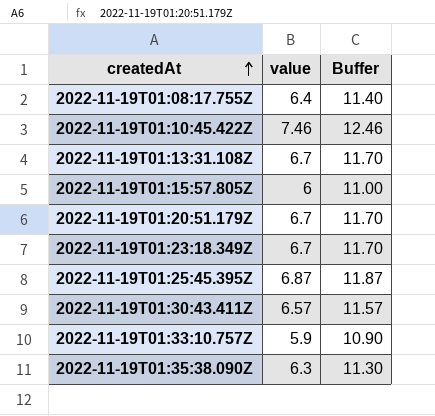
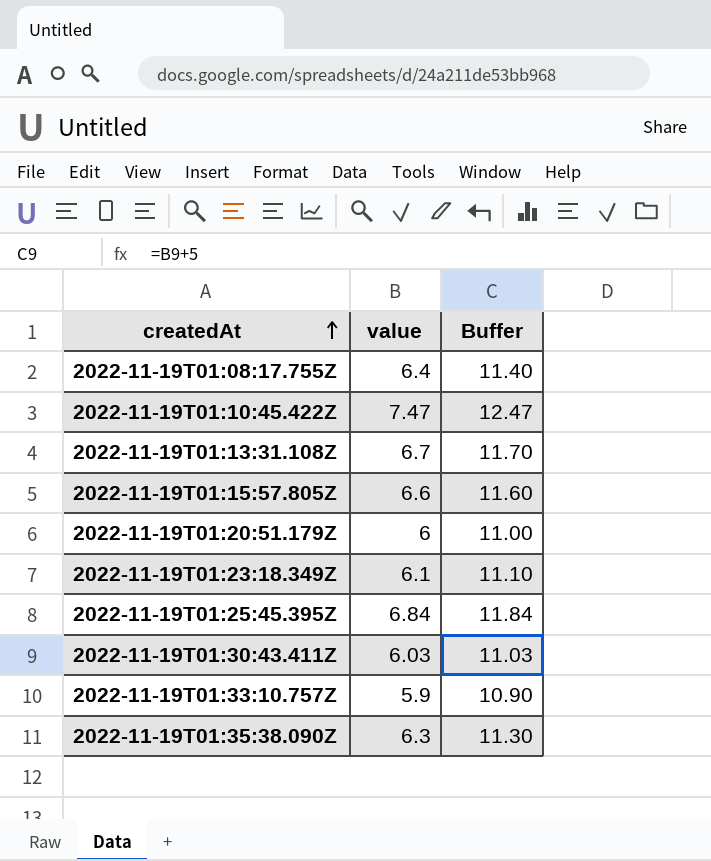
2022-11-19T01:10:45.422Z | value: 7.46 -> 7.47
2022-11-19T01:10:45.422Z | Buffer: 12.46 -> 12.47
2022-11-19T01:15:57.805Z | value: 6 -> 6.6
2022-11-19T01:15:57.805Z | Buffer: 11.00 -> 11.60
2022-11-19T01:20:51.179Z | value: 6.7 -> 6
2022-11-19T01:20:51.179Z | Buffer: 11.70 -> 11.00
2022-11-19T01:23:18.349Z | value: 6.7 -> 6.1
2022-11-19T01:23:18.349Z | Buffer: 11.70 -> 11.10
2022-11-19T01:25:45.395Z | value: 6.87 -> 6.84
2022-11-19T01:25:45.395Z | Buffer: 11.87 -> 11.84
2022-11-19T01:30:43.411Z | value: 6.57 -> 6.03
2022-11-19T01:30:43.411Z | Buffer: 11.57 -> 11.03

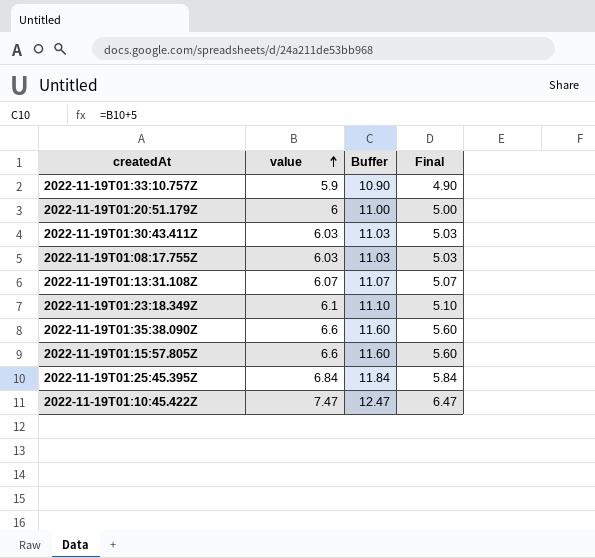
row order: createdAt ascending -> value ascending
column Final | formula: none -> [value] - 1
2022-11-19T01:08:17.755Z | value: 6.4 -> 6.03
2022-11-19T01:08:17.755Z | Buffer: 11.40 -> 11.03
2022-11-19T01:13:31.108Z | value: 6.7 -> 6.07
2022-11-19T01:13:31.108Z | Buffer: 11.70 -> 11.07
2022-11-19T01:35:38.090Z | value: 6.3 -> 6.6
2022-11-19T01:35:38.090Z | Buffer: 11.30 -> 11.60

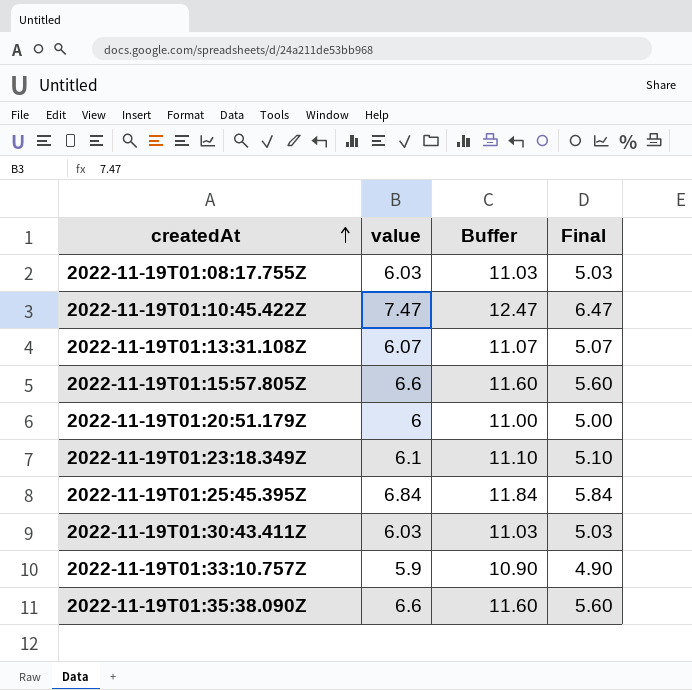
row order: value ascending -> createdAt ascending

